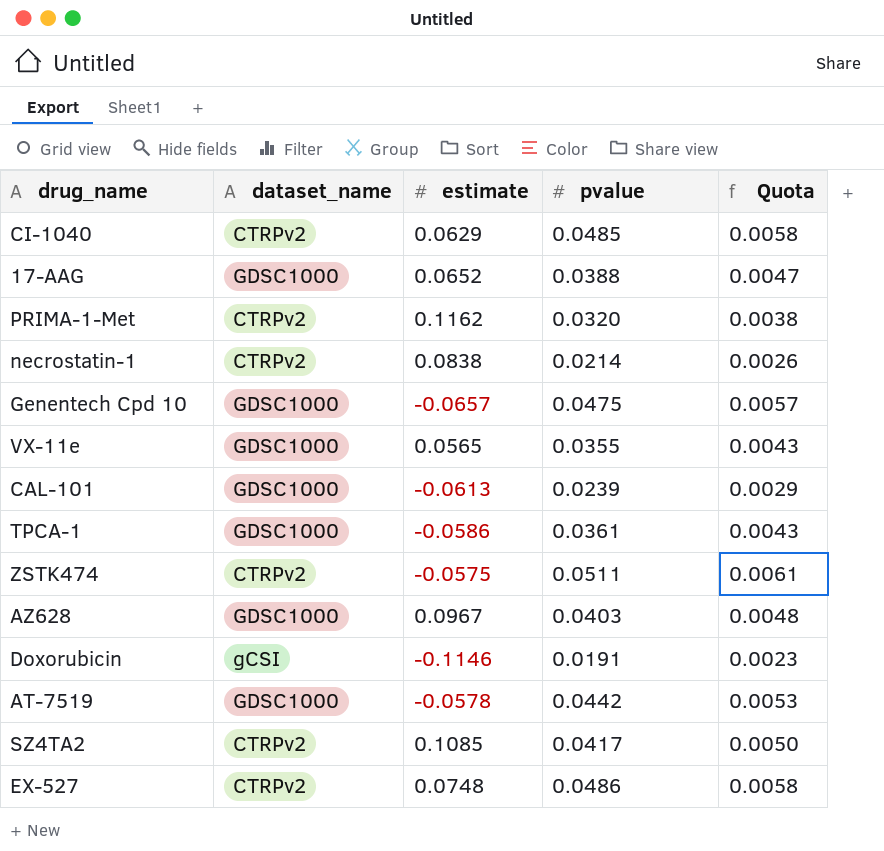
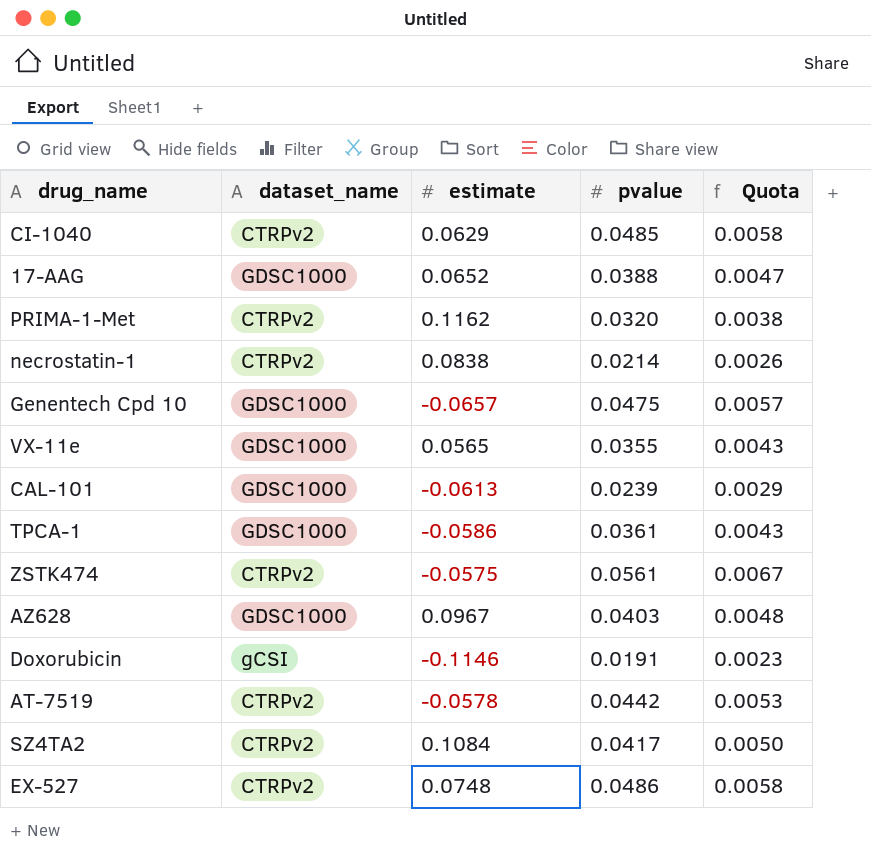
ZSTK474 | pvalue: 0.0511 -> 0.0561
ZSTK474 | Quota: 0.0061 -> 0.0067
AT-7519 | dataset_name: GDSC1000 -> CTRPv2
SZ4TA2 | estimate: 0.1085 -> 0.1084

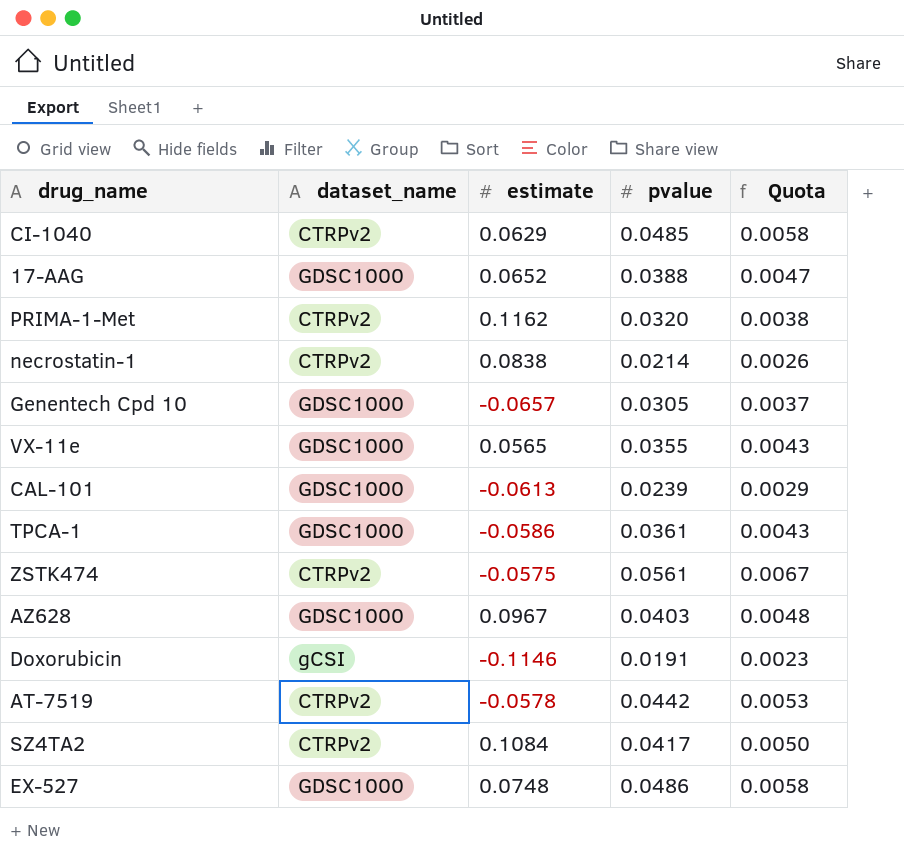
Genentech Cpd 10 | pvalue: 0.0475 -> 0.0305
Genentech Cpd 10 | Quota: 0.0057 -> 0.0037
EX-527 | dataset_name: CTRPv2 -> GDSC1000

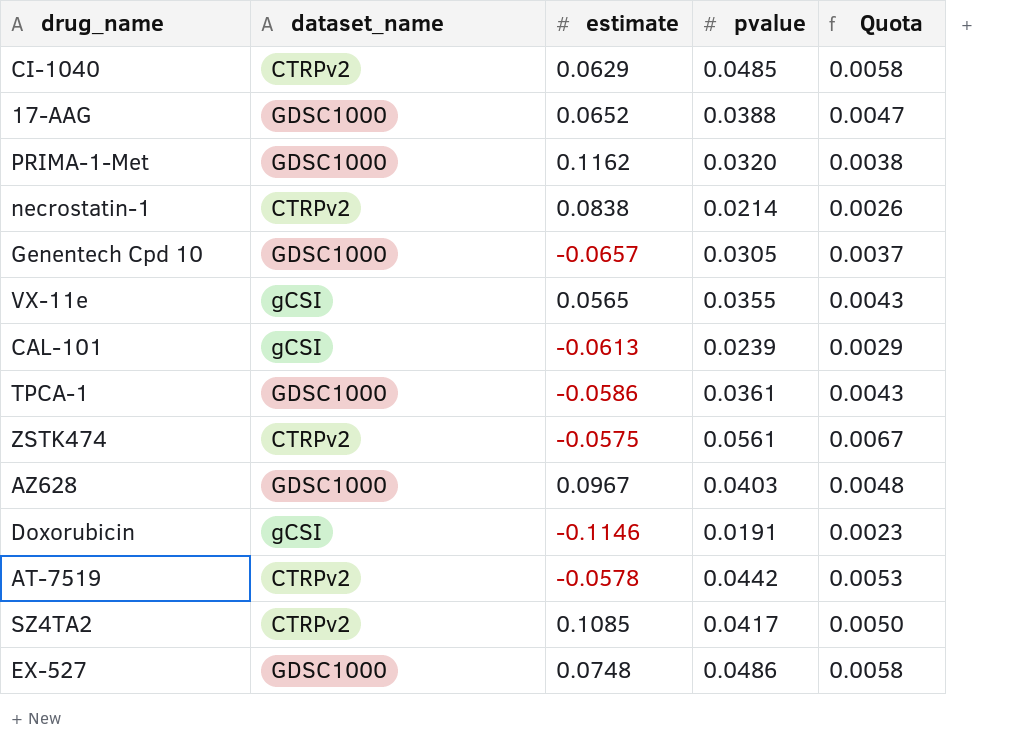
PRIMA-1-Met | dataset_name: CTRPv2 -> GDSC1000
VX-11e | dataset_name: GDSC1000 -> gCSI
CAL-101 | dataset_name: GDSC1000 -> gCSI
SZ4TA2 | estimate: 0.1084 -> 0.1085

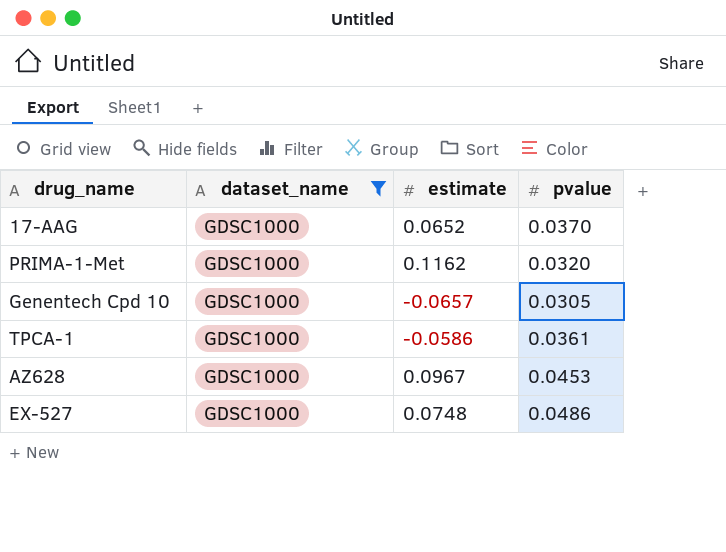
filter: none -> dataset_name = GDSC1000
column Quota | formula: [pvalue] * 0.12 -> none
17-AAG | pvalue: 0.0388 -> 0.0370
AZ628 | pvalue: 0.0403 -> 0.0453

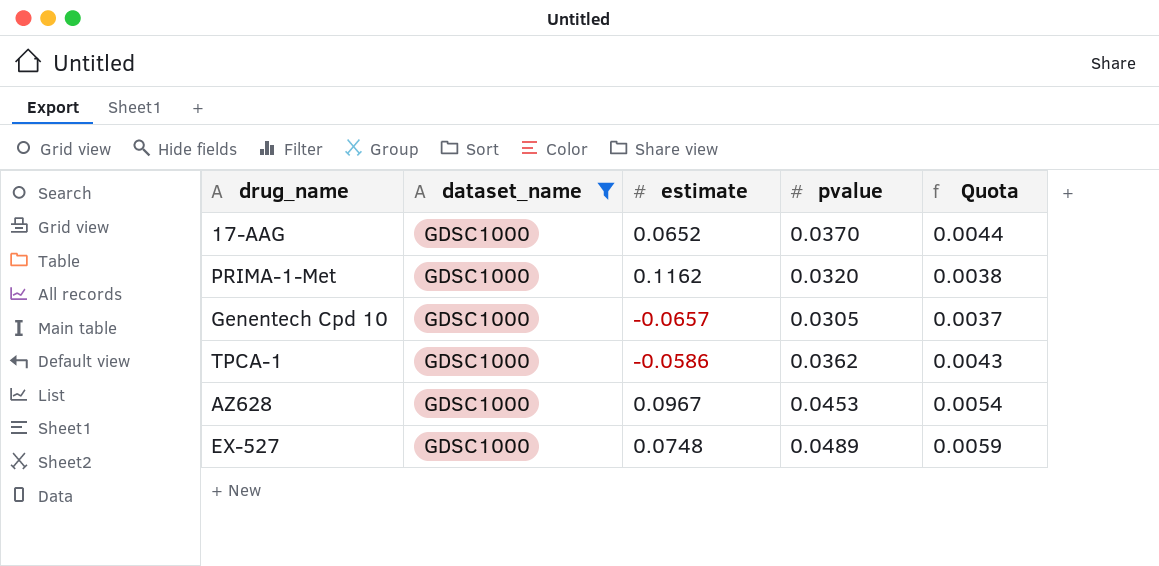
column Quota | formula: none -> [pvalue] * 0.12
TPCA-1 | pvalue: 0.0361 -> 0.0362
EX-527 | pvalue: 0.0486 -> 0.0489

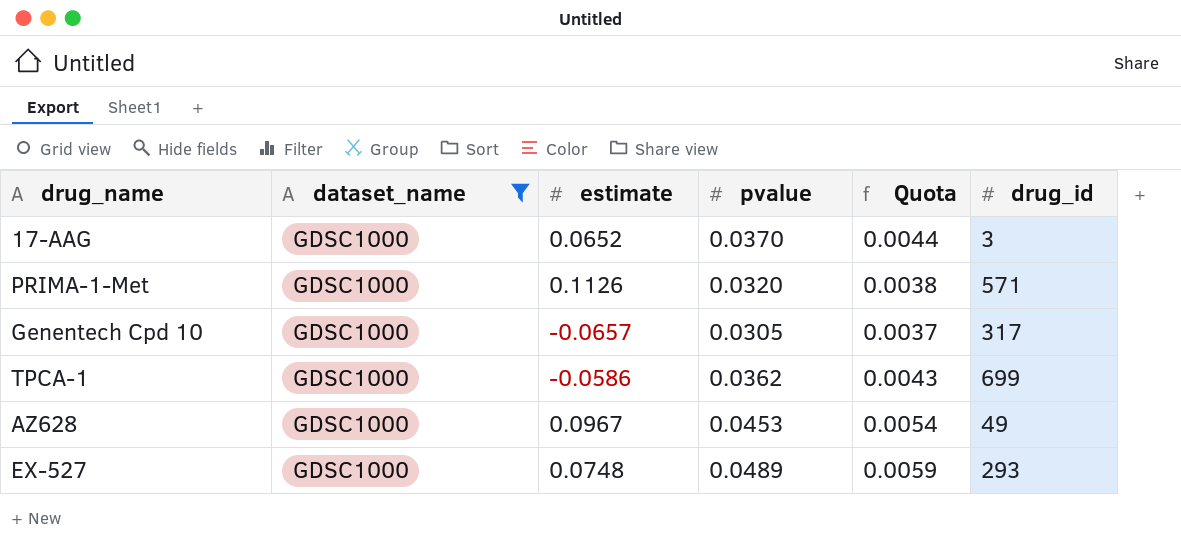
column drug_id | position: none -> 6
PRIMA-1-Met | estimate: 0.1162 -> 0.1126

